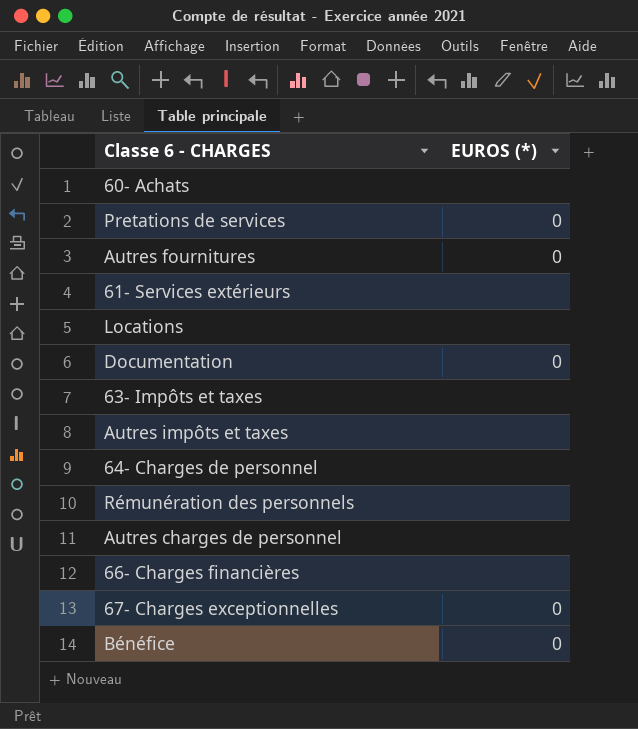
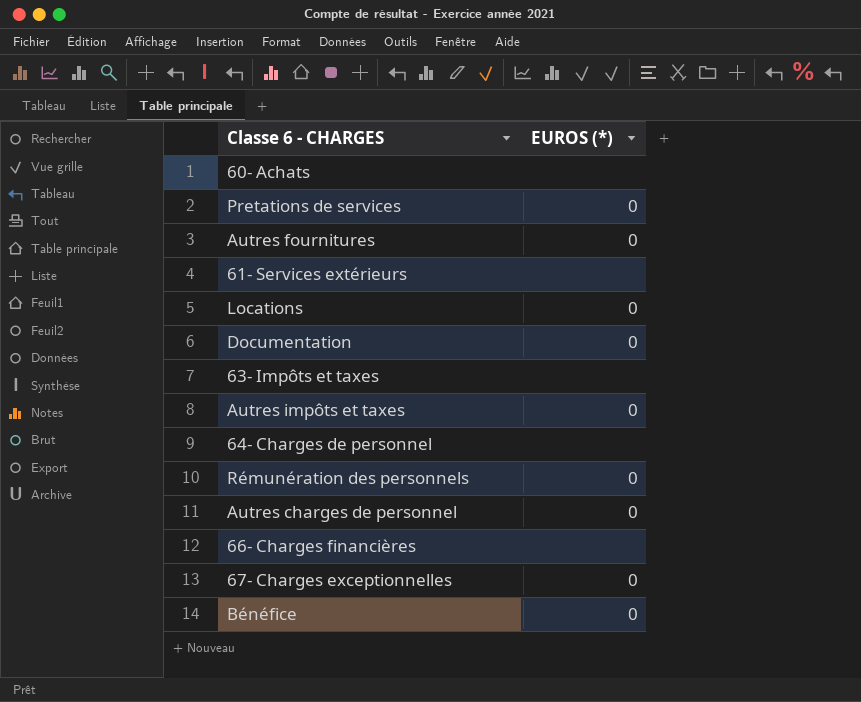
Locations | EUROS (*): none -> 0
Autres impôts et taxes | EUROS (*): none -> 0
Rémunération des personnels | EUROS (*): none -> 0
Autres charges de personnel | EUROS (*): none -> 0

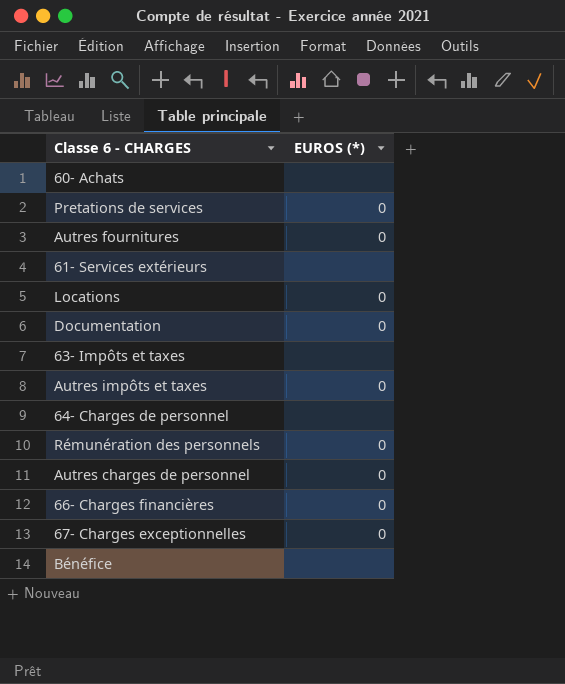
66- Charges financières | EUROS (*): none -> 0
Bénéfice | EUROS (*): 0 -> none

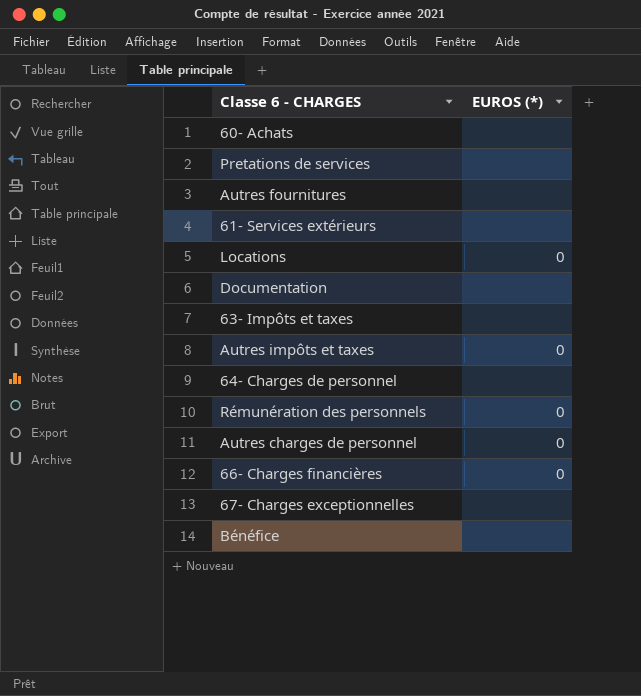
Pretations de services | EUROS (*): 0 -> none
Autres fournitures | EUROS (*): 0 -> none
Documentation | EUROS (*): 0 -> none
67- Charges exceptionnelles | EUROS (*): 0 -> none

